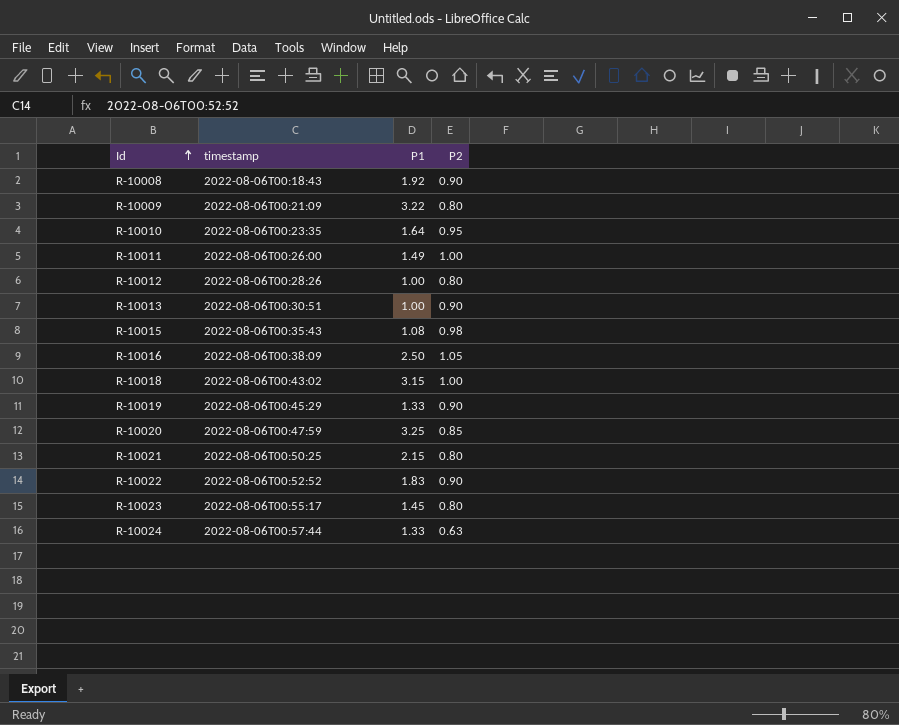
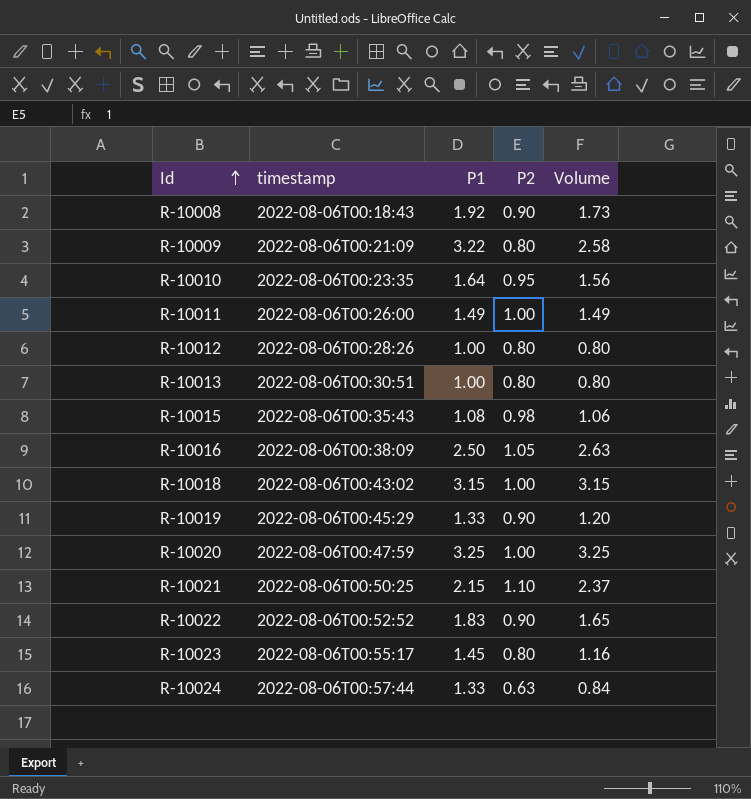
column Volume | formula: none -> [P1] * [P2]
R-10013 | P2: 0.90 -> 0.80
R-10020 | P2: 0.85 -> 1.00
R-10021 | P2: 0.80 -> 1.10

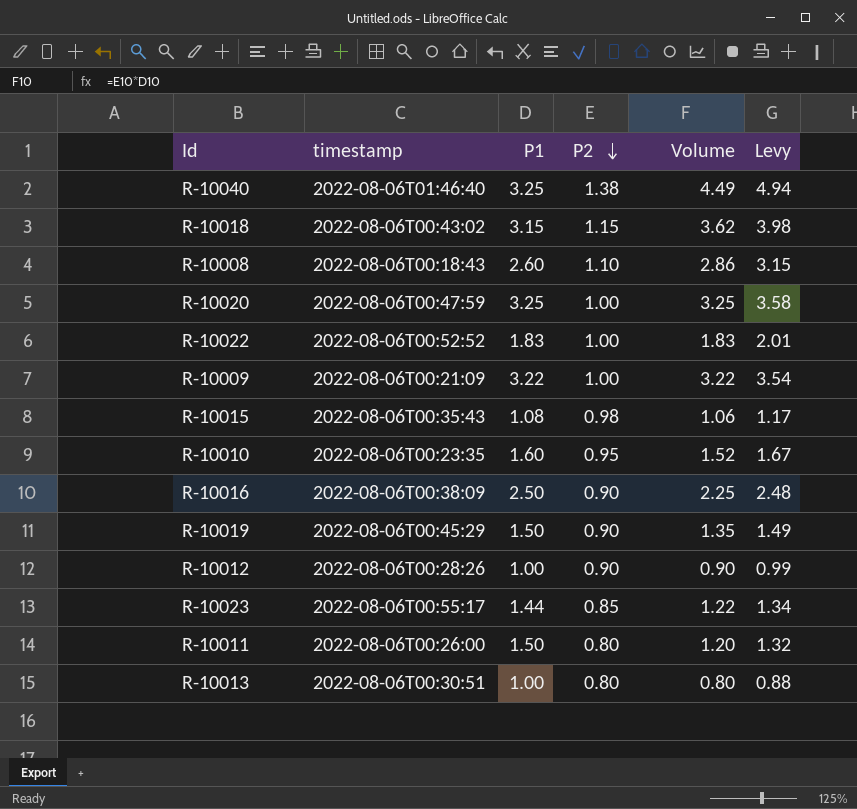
row order: Id ascending -> P2 descending
column Levy | formula: none -> [Volume] * 1.1
row R-10021: 2022-08-06T00:50:25 | 2.15 | 1.10 | 2.37 -> none
row R-10024: 2022-08-06T00:57:44 | 1.33 | 0.63 | 0.84 -> none
row R-10040: none -> 2022-08-06T01:46:40 | 3.25 | 1.38 | 4.49 | 4.94
R-10018 | P2: 1.00 -> 1.15
R-10018 | Volume: 3.15 -> 3.62
R-10008 | P1: 1.92 -> 2.60
R-10008 | P2: 0.90 -> 1.10
R-10008 | Volume: 1.73 -> 2.86
R-10022 | P2: 0.90 -> 1.00
R-10022 | Volume: 1.65 -> 1.83
R-10009 | P2: 0.80 -> 1.00
R-10009 | Volume: 2.58 -> 3.22
R-10010 | P1: 1.64 -> 1.60
R-10010 | Volume: 1.56 -> 1.52
R-10016 | P2: 1.05 -> 0.90
R-10016 | Volume: 2.63 -> 2.25
R-10019 | P1: 1.33 -> 1.50
R-10019 | Volume: 1.20 -> 1.35
R-10012 | P2: 0.80 -> 0.90
R-10012 | Volume: 0.80 -> 0.90
R-10023 | P1: 1.45 -> 1.44
R-10023 | P2: 0.80 -> 0.85
R-10023 | Volume: 1.16 -> 1.22
R-10011 | P1: 1.49 -> 1.50
R-10011 | P2: 1.00 -> 0.80
R-10011 | Volume: 1.49 -> 1.20

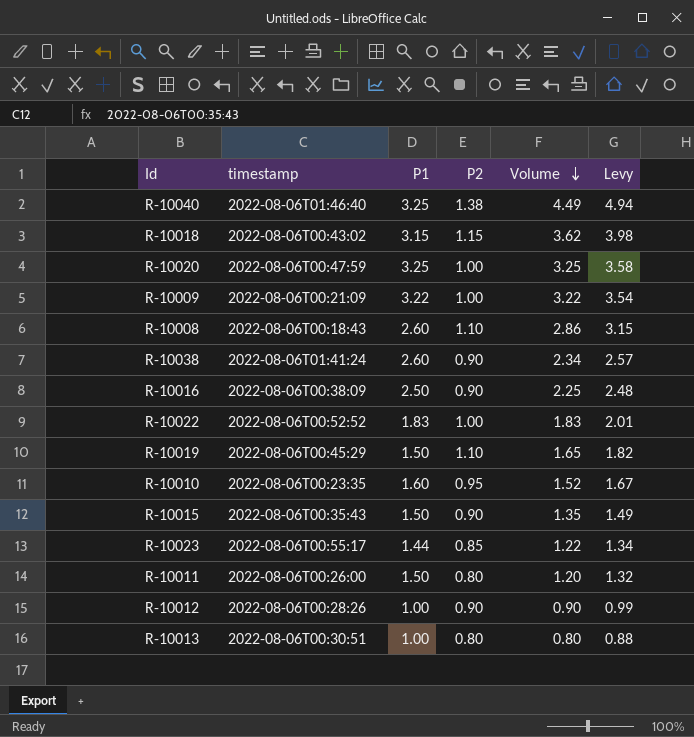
row order: P2 descending -> Volume descending
row R-10038: none -> 2022-08-06T01:41:24 | 2.60 | 0.90 | 2.34 | 2.57
R-10019 | P2: 0.90 -> 1.10
R-10019 | Volume: 1.35 -> 1.65
R-10019 | Levy: 1.49 -> 1.82
R-10015 | P1: 1.08 -> 1.50
R-10015 | P2: 0.98 -> 0.90
R-10015 | Volume: 1.06 -> 1.35
R-10015 | Levy: 1.17 -> 1.49

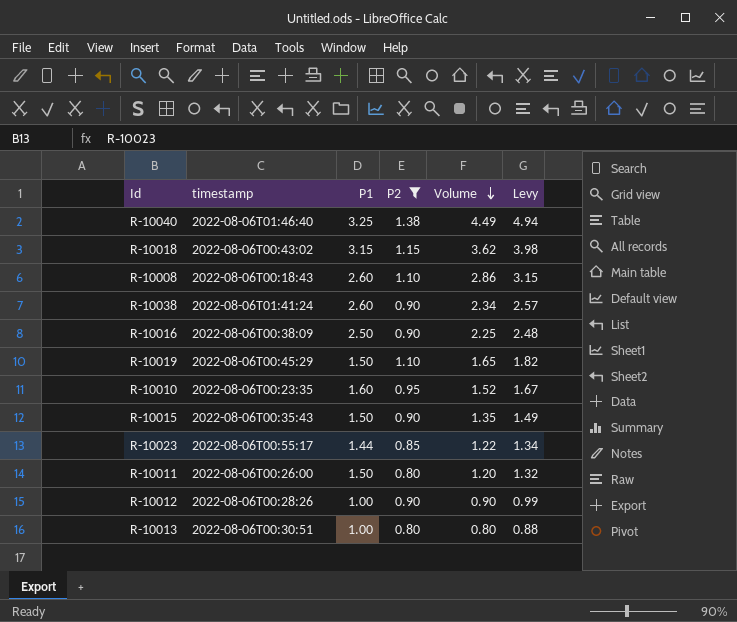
filter: none -> P2 != 1.00

